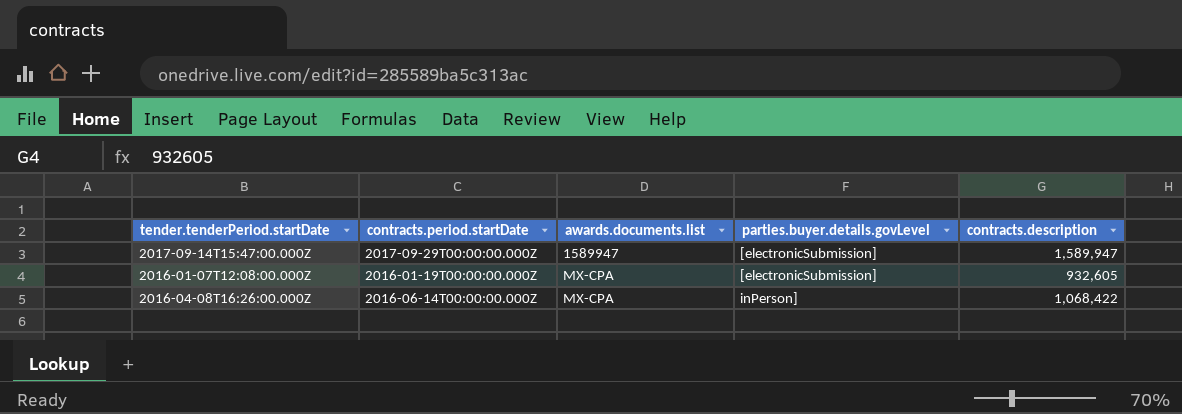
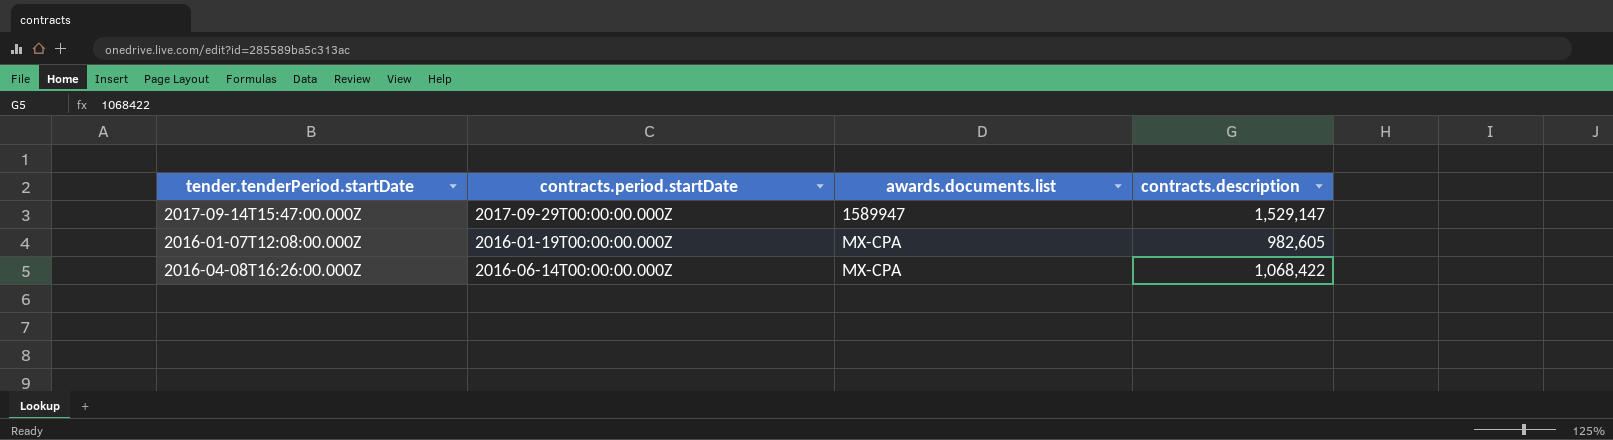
column parties.buyer.details.govLevel | position: 4 -> none
2017-09-14T15:47:00.000Z | contracts.description: 1,589,947 -> 1,529,147
2016-01-07T12:08:00.000Z | contracts.description: 932,605 -> 982,605

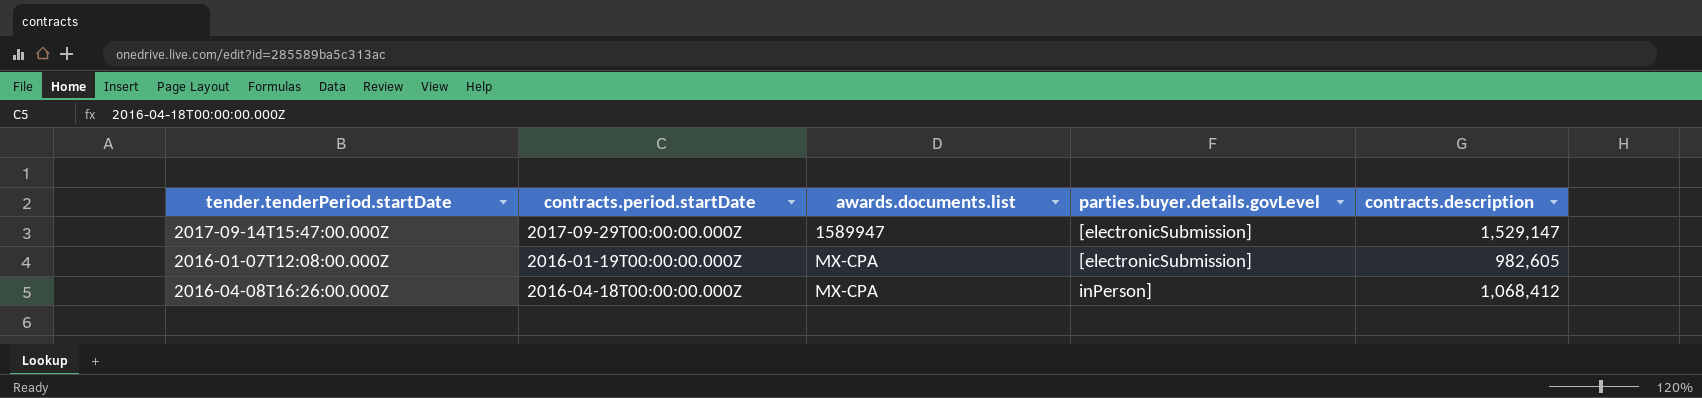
column parties.buyer.details.govLevel | position: none -> 4
2016-04-08T16:26:00.000Z | contracts.period.startDate: 2016-06-14T00:00:00.000Z -> 2016-04-18T00:00:00.000Z
2016-04-08T16:26:00.000Z | contracts.description: 1,068,422 -> 1,068,412

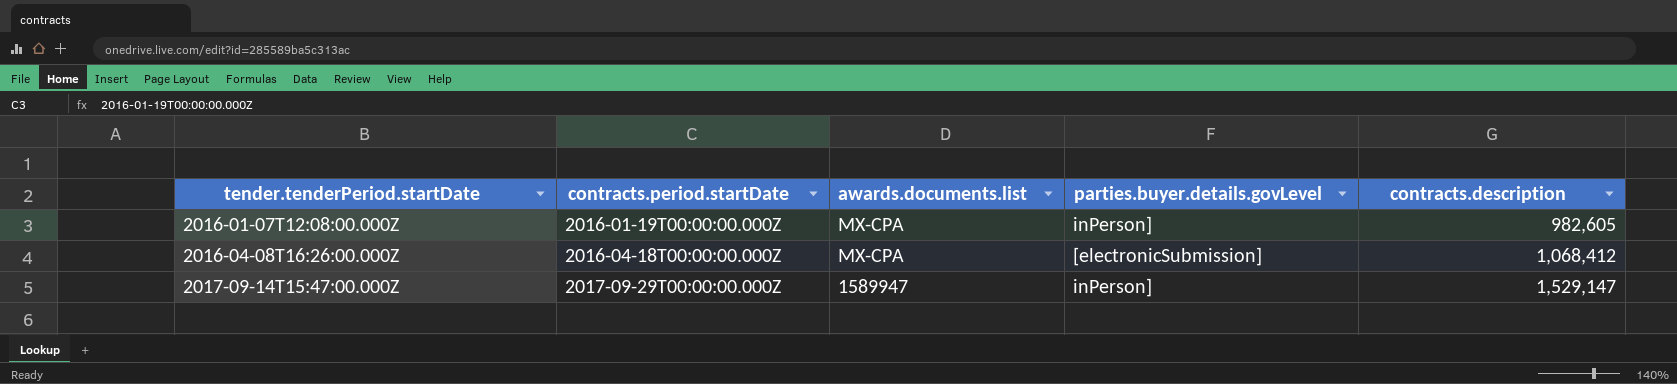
row order: awards.documents.list ascending -> tender.tenderPeriod.startDate ascending
2016-01-07T12:08:00.000Z | parties.buyer.details.govLevel: [electronicSubmission] -> inPerson]
2016-04-08T16:26:00.000Z | parties.buyer.details.govLevel: inPerson] -> [electronicSubmission]
2017-09-14T15:47:00.000Z | parties.buyer.details.govLevel: [electronicSubmission] -> inPerson]

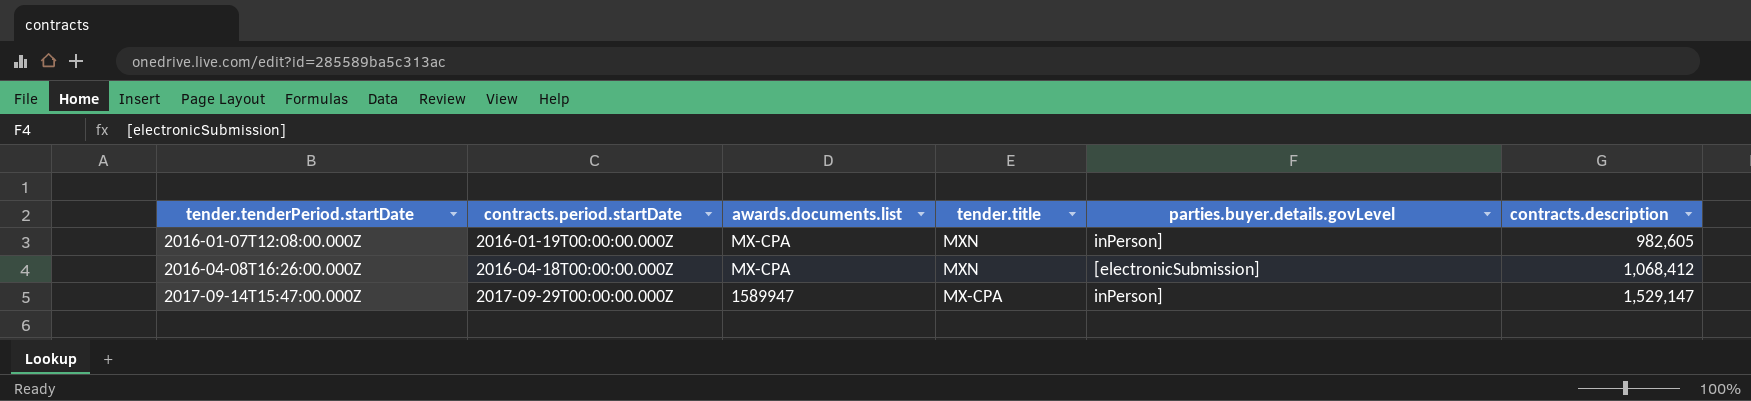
column tender.title | position: none -> 4

